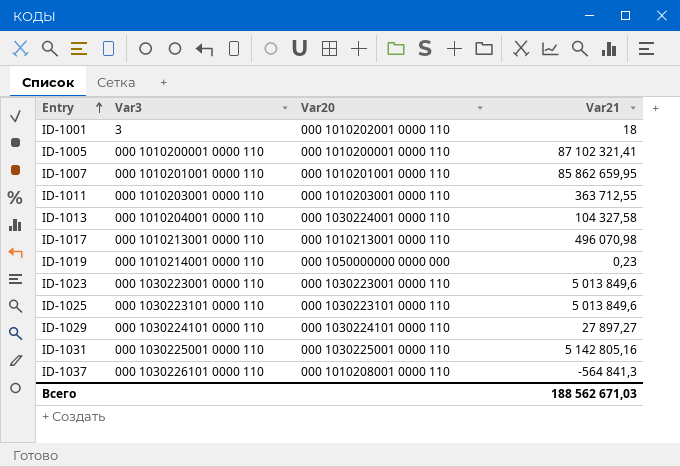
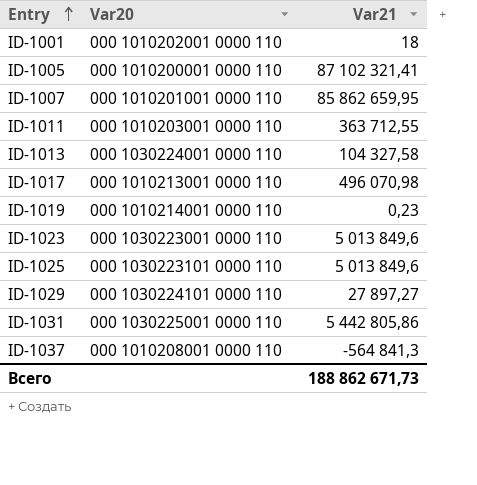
column Var3 | position: 2 -> none
ID-1019 | Var20: 000 1050000000 0000 000 -> 000 1010214001 0000 110
ID-1031 | Var21: 5 142 805,16 -> 5 442 805,86
Всего | Var21: 188 562 671,03 -> 188 862 671,73

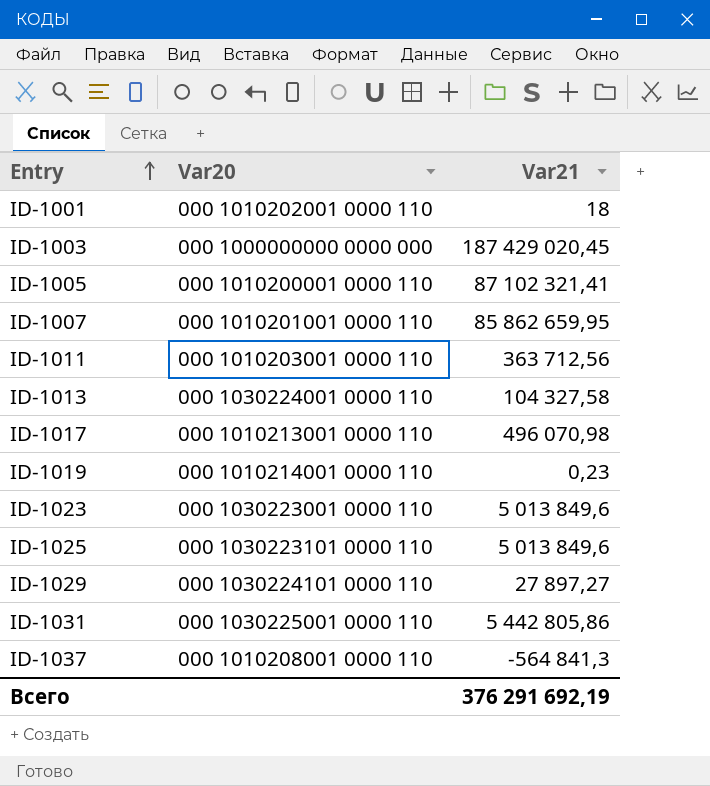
row ID-1003: none -> 000 1000000000 0000 000 | 187 429 020,45
ID-1011 | Var21: 363 712,55 -> 363 712,56
Всего | Var21: 188 862 671,73 -> 376 291 692,19

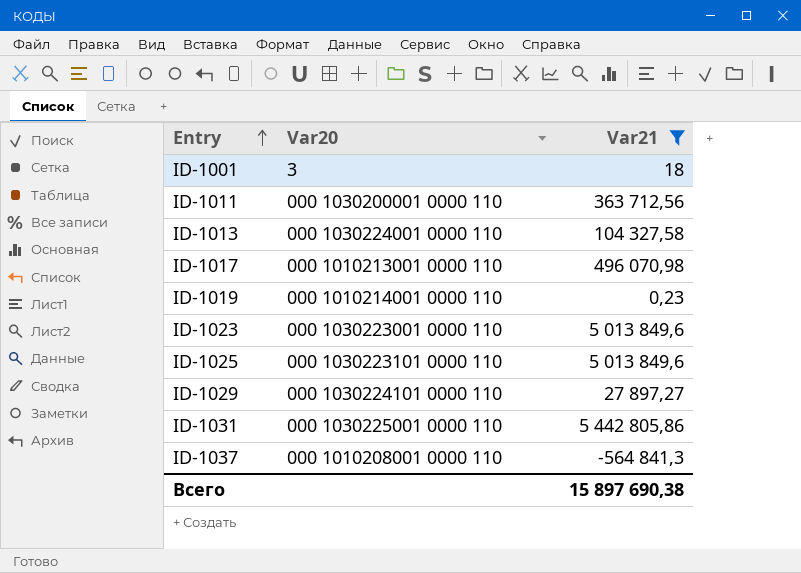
filter: none -> Var21 <= 5 442 805,86
ID-1001 | Var20: 000 1010202001 0000 110 -> 3
ID-1011 | Var20: 000 1010203001 0000 110 -> 000 1030200001 0000 110
Всего | Var21: 376 291 692,19 -> 15 897 690,38

